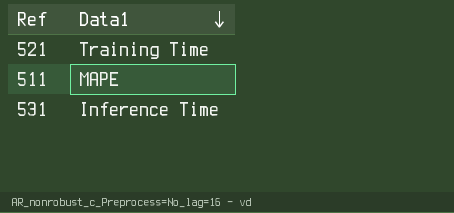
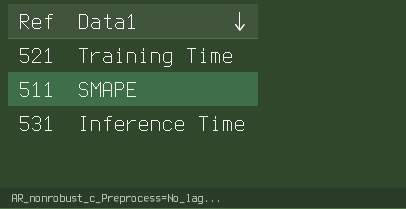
511 | Data1: MAPE -> SMAPE

